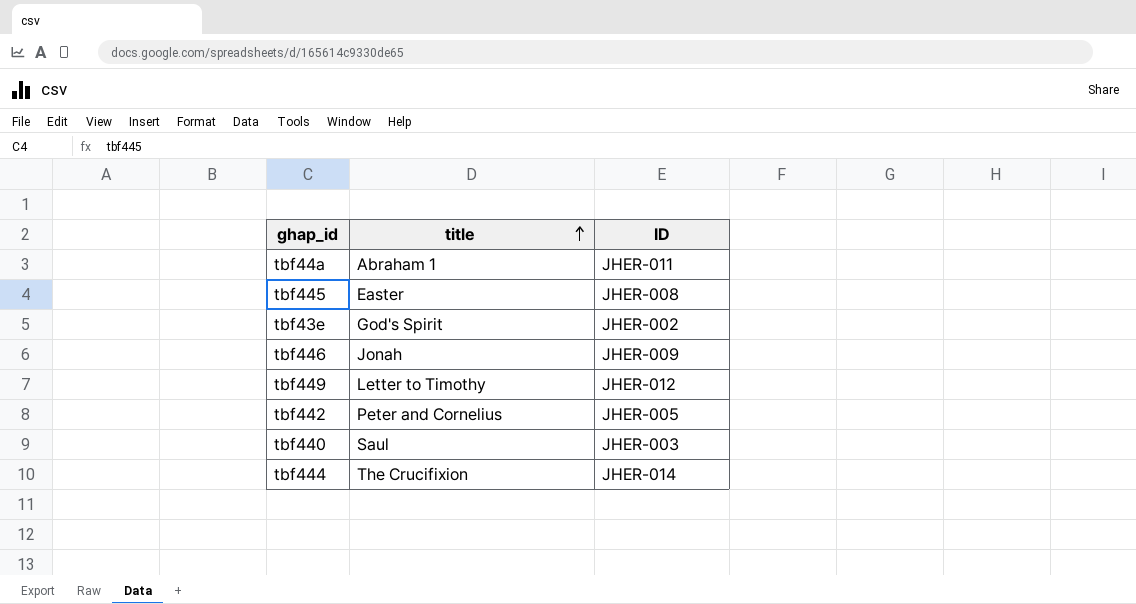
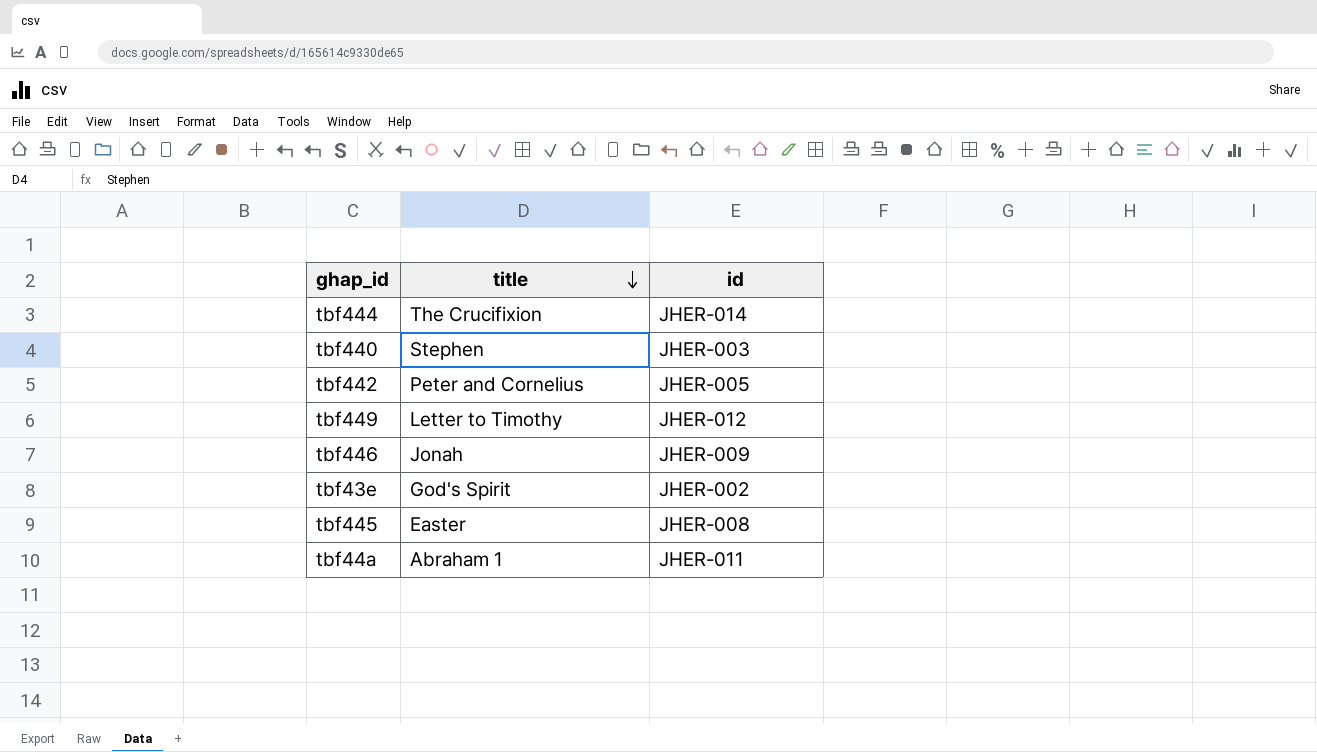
row order: title ascending -> title descending
column name: ID -> id
tbf440 | title: Saul -> Stephen

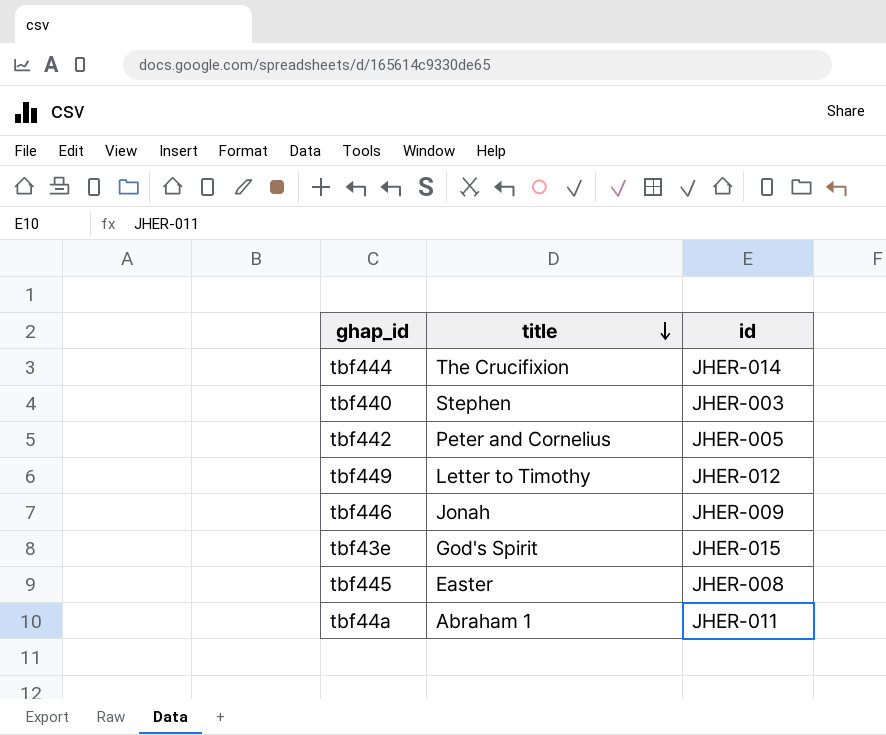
tbf43e | id: JHER-002 -> JHER-015

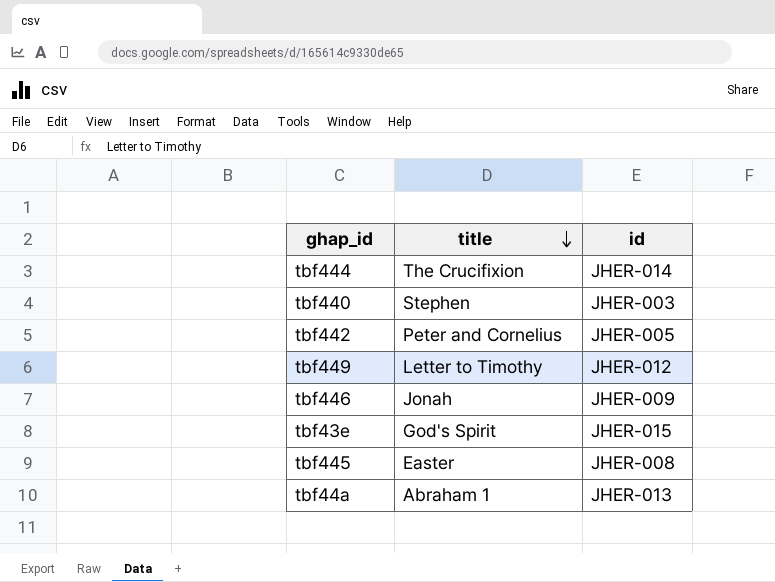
tbf44a | id: JHER-011 -> JHER-013

